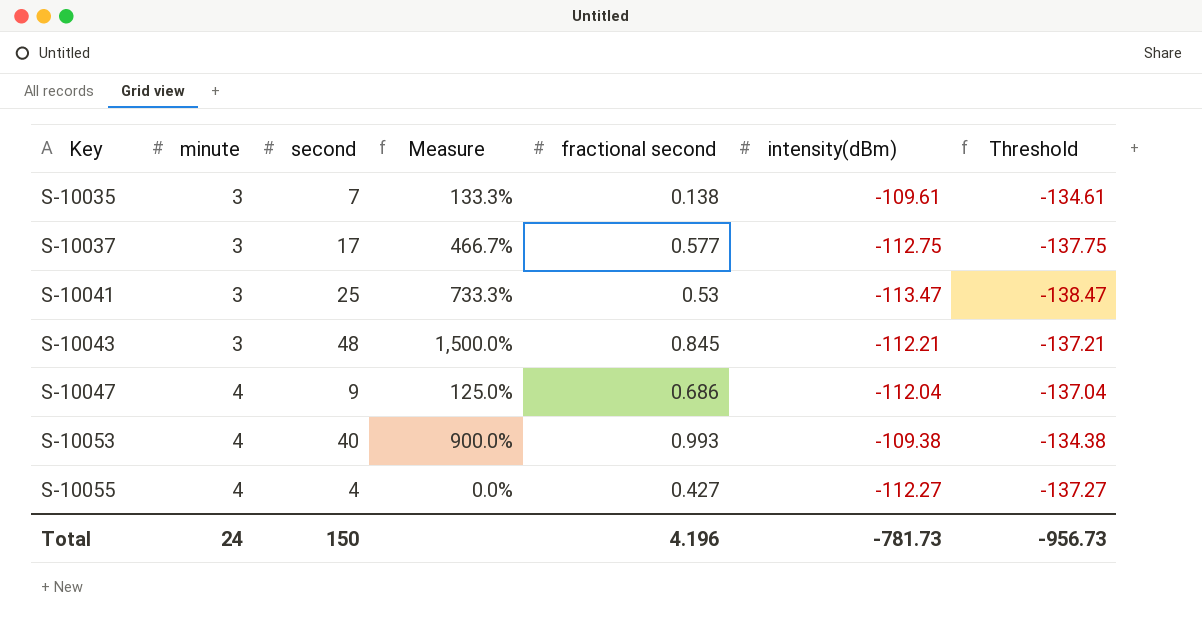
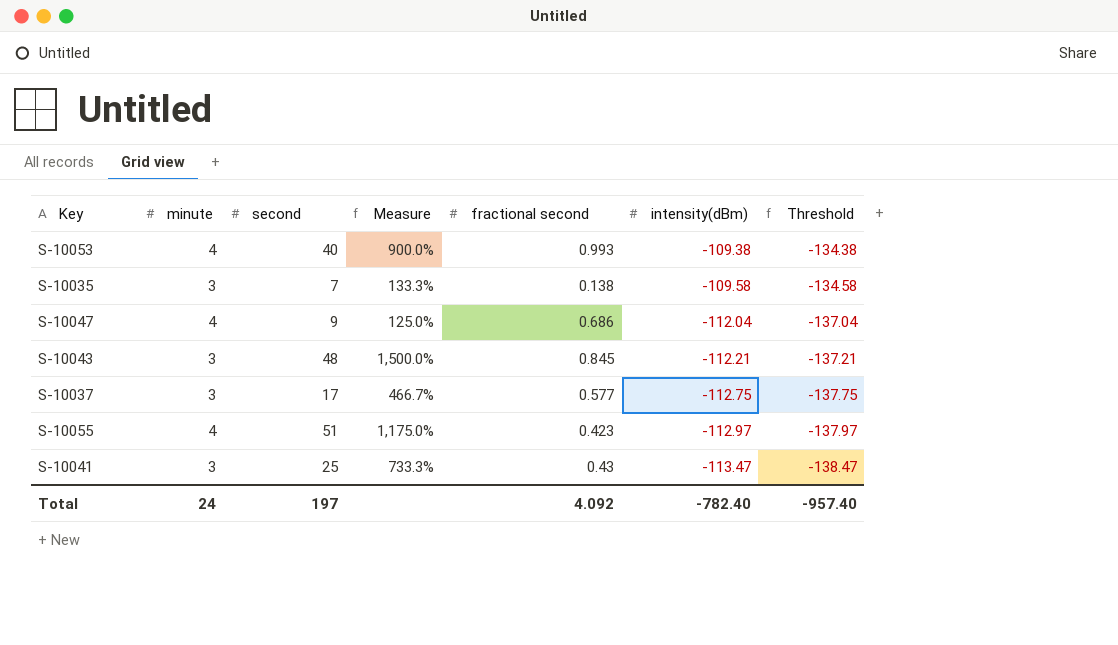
row order: Key ascending -> intensity(dBm) descending
S-10035 | intensity(dBm): -109.61 -> -109.58
S-10035 | Threshold: -134.61 -> -134.58
S-10055 | second: 4 -> 51
S-10055 | Measure: 0.0% -> 1,175.0%
S-10055 | fractional second: 0.427 -> 0.423
S-10055 | intensity(dBm): -112.27 -> -112.97
S-10055 | Threshold: -137.27 -> -137.97
S-10041 | fractional second: 0.53 -> 0.43
Total | second: 150 -> 197
Total | fractional second: 4.196 -> 4.092
Total | intensity(dBm): -781.73 -> -782.40
Total | Threshold: -956.73 -> -957.40

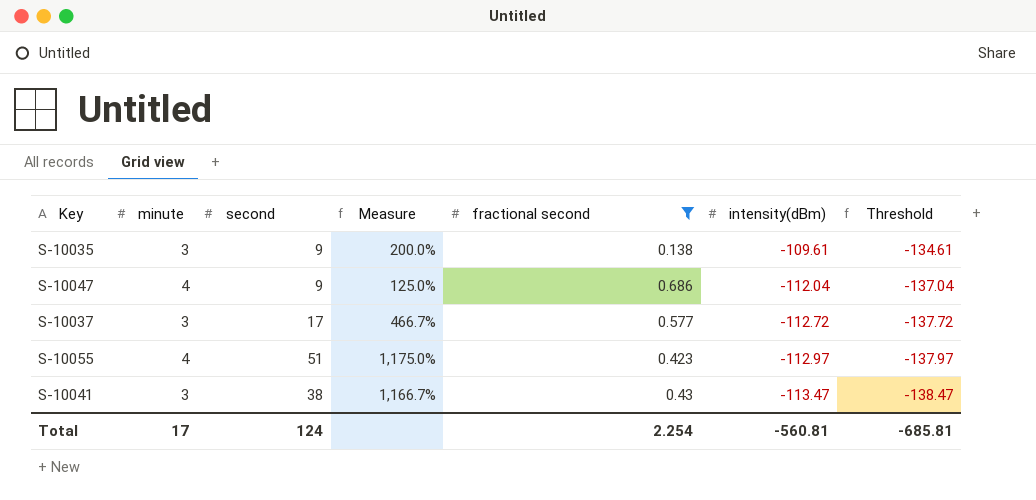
filter: none -> fractional second <= 0.686
S-10035 | second: 7 -> 9
S-10035 | Measure: 133.3% -> 200.0%
S-10035 | intensity(dBm): -109.58 -> -109.61
S-10035 | Threshold: -134.58 -> -134.61
S-10037 | intensity(dBm): -112.75 -> -112.72
S-10037 | Threshold: -137.75 -> -137.72
S-10041 | second: 25 -> 38
S-10041 | Measure: 733.3% -> 1,166.7%
Total | minute: 24 -> 17
Total | second: 197 -> 124
Total | fractional second: 4.092 -> 2.254
Total | intensity(dBm): -782.40 -> -560.81
Total | Threshold: -957.40 -> -685.81

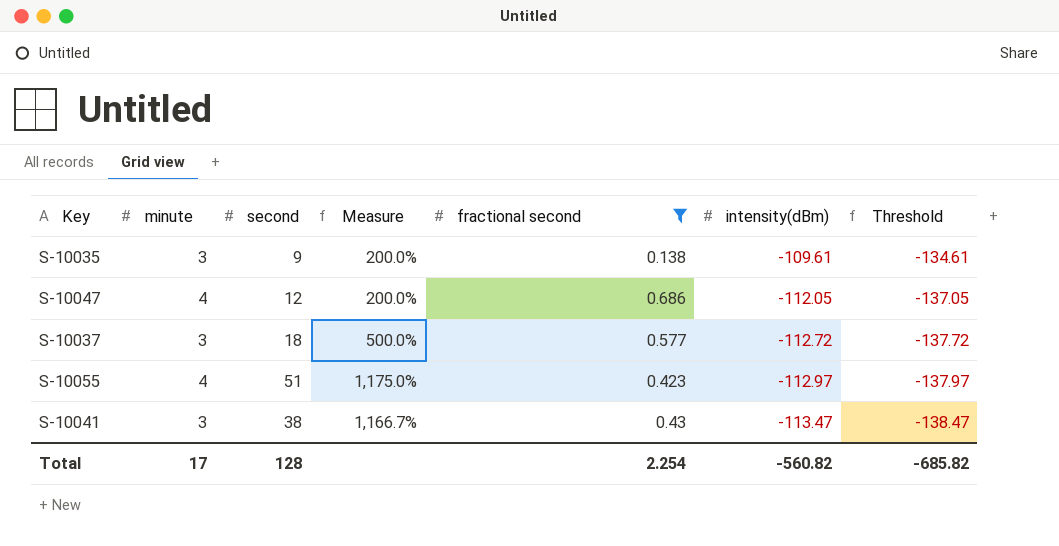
S-10047 | second: 9 -> 12
S-10047 | Measure: 125.0% -> 200.0%
S-10047 | intensity(dBm): -112.04 -> -112.05
S-10047 | Threshold: -137.04 -> -137.05
S-10037 | second: 17 -> 18
S-10037 | Measure: 466.7% -> 500.0%
Total | second: 124 -> 128
Total | intensity(dBm): -560.81 -> -560.82
Total | Threshold: -685.81 -> -685.82

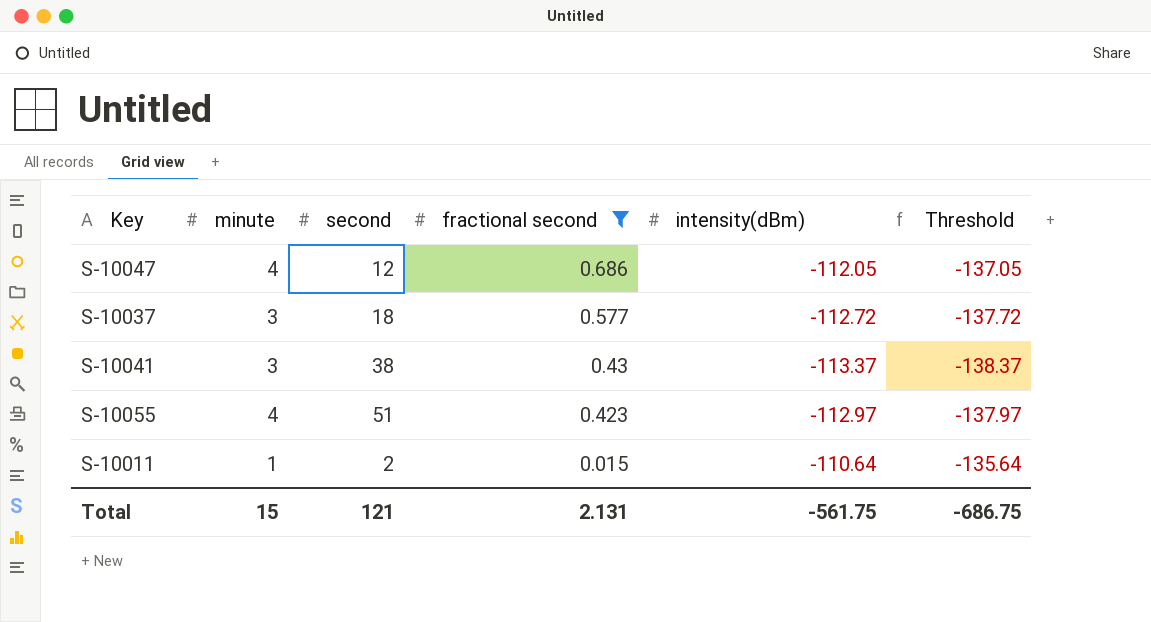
row order: intensity(dBm) descending -> fractional second descending
column Measure | formula: ([second] - [minute]) / [minute] -> none
row S-10035: 3 | 9 | 200.0% | 0.138 | -109.61 | -134.61 -> none
S-10041 | intensity(dBm): -113.47 -> -113.37
S-10041 | Threshold: -138.47 -> -138.37
row S-10011: none -> 1 | 2 | 0.015 | -110.64 | -135.64
Total | minute: 17 -> 15
Total | second: 128 -> 121
Total | fractional second: 2.254 -> 2.131
Total | intensity(dBm): -560.82 -> -561.75
Total | Threshold: -685.82 -> -686.75

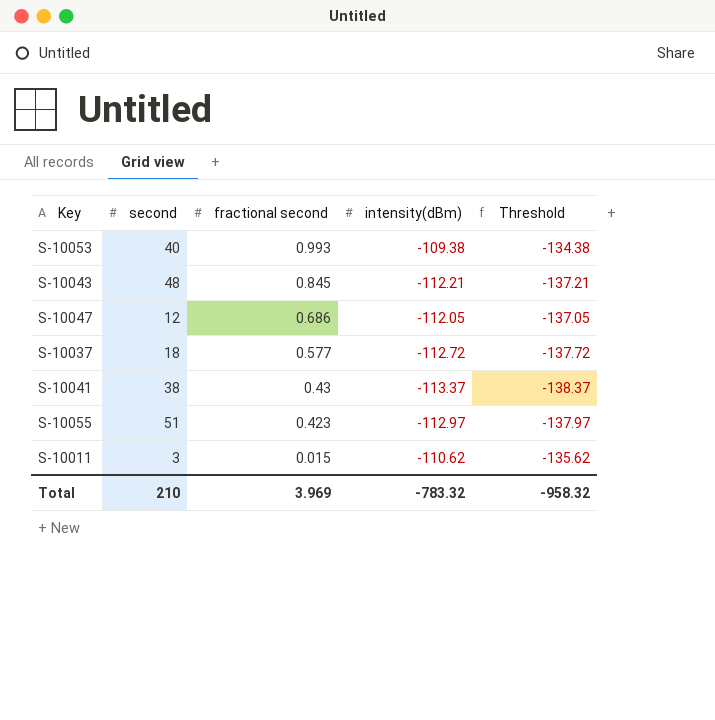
filter: fractional second <= 0.686 -> none
column minute | position: 2 -> none
S-10011 | second: 2 -> 3
S-10011 | intensity(dBm): -110.64 -> -110.62
S-10011 | Threshold: -135.64 -> -135.62
Total | second: 121 -> 210
Total | fractional second: 2.131 -> 3.969
Total | intensity(dBm): -561.75 -> -783.32
Total | Threshold: -686.75 -> -958.32

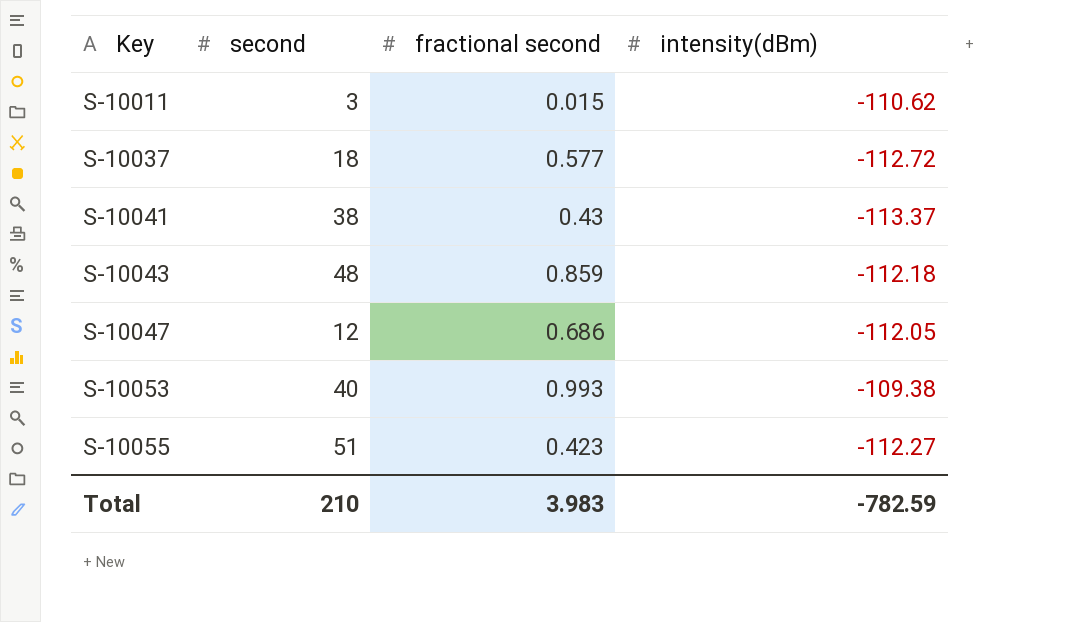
row order: fractional second descending -> Key ascending
column Threshold | formula: [intensity(dBm)] - 25 -> none
S-10043 | fractional second: 0.845 -> 0.859
S-10043 | intensity(dBm): -112.21 -> -112.18
S-10055 | intensity(dBm): -112.97 -> -112.27
Total | fractional second: 3.969 -> 3.983
Total | intensity(dBm): -783.32 -> -782.59

